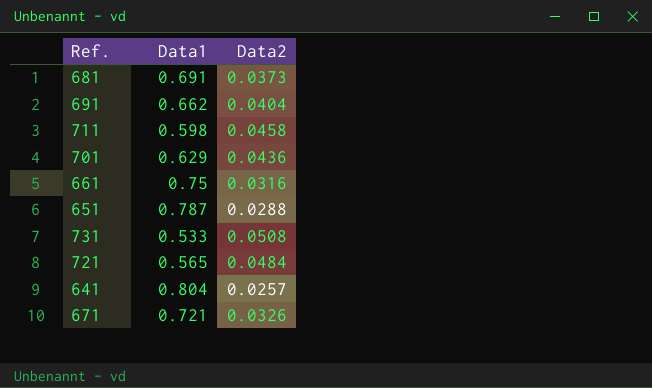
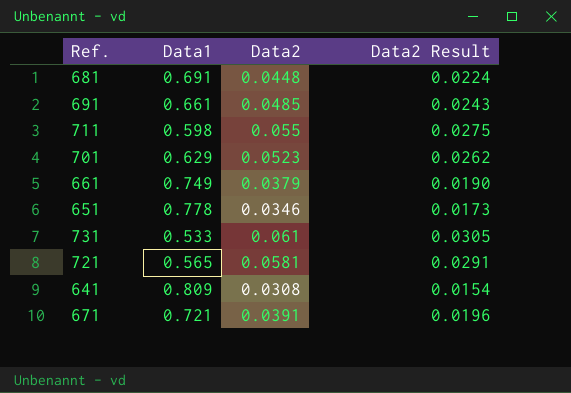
column Data2 Result | formula: none -> [Data2] * 0.5
681 | Data2: 0.0373 -> 0.0448
691 | Data1: 0.662 -> 0.661
691 | Data2: 0.0404 -> 0.0485
711 | Data2: 0.0458 -> 0.055
701 | Data2: 0.0436 -> 0.0523
661 | Data1: 0.75 -> 0.749
661 | Data2: 0.0316 -> 0.0379
651 | Data1: 0.787 -> 0.778
651 | Data2: 0.0288 -> 0.0346
731 | Data2: 0.0508 -> 0.061
721 | Data2: 0.0484 -> 0.0581
641 | Data1: 0.804 -> 0.809
641 | Data2: 0.0257 -> 0.0308
671 | Data2: 0.0326 -> 0.0391

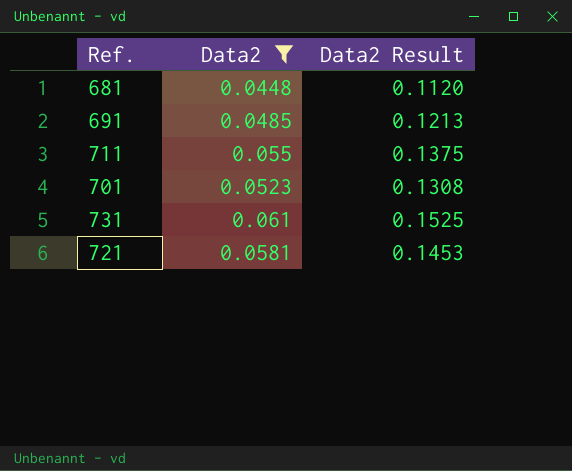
filter: none -> Data2 >= 0.0448
column Data1 | position: 2 -> none
column Data2 Result | formula: [Data2] * 0.5 -> [Data2] * 2.5

